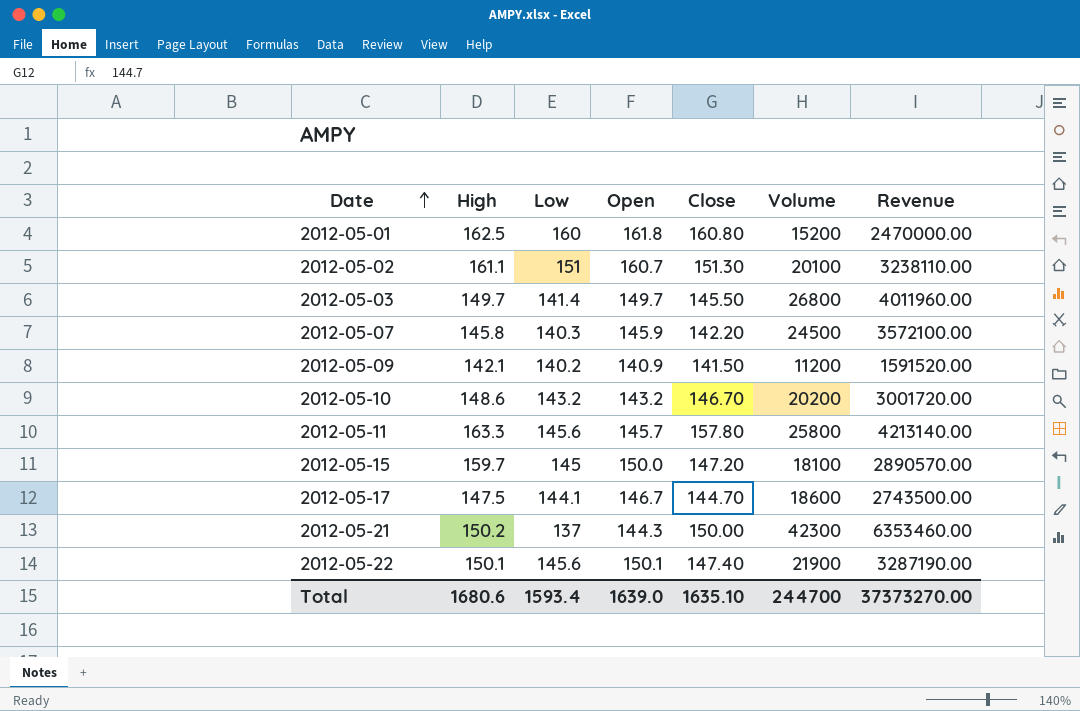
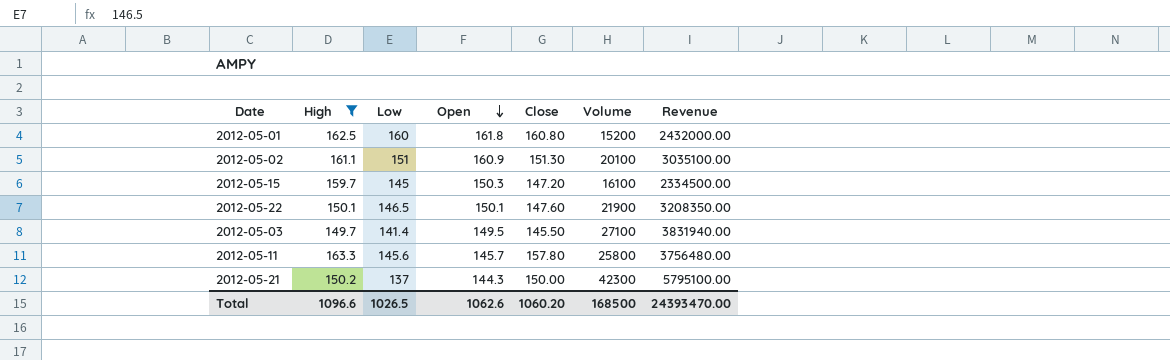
filter: none -> High >= 149.7
row order: Date ascending -> Open descending
column Revenue | formula: [High] * [Volume] -> [Low] * [Volume]
2012-05-02 | Open: 160.7 -> 160.9
2012-05-15 | Open: 150.0 -> 150.3
2012-05-15 | Volume: 18100 -> 16100
2012-05-22 | Low: 145.6 -> 146.5
2012-05-22 | Close: 147.40 -> 147.60
2012-05-03 | Open: 149.7 -> 149.5
2012-05-03 | Volume: 26800 -> 27100
Total | High: 1680.6 -> 1096.6
Total | Low: 1593.4 -> 1026.5
Total | Open: 1639.0 -> 1062.6
Total | Close: 1635.10 -> 1060.20
Total | Volume: 244700 -> 168500
Total | Revenue: 37373270.00 -> 24393470.00

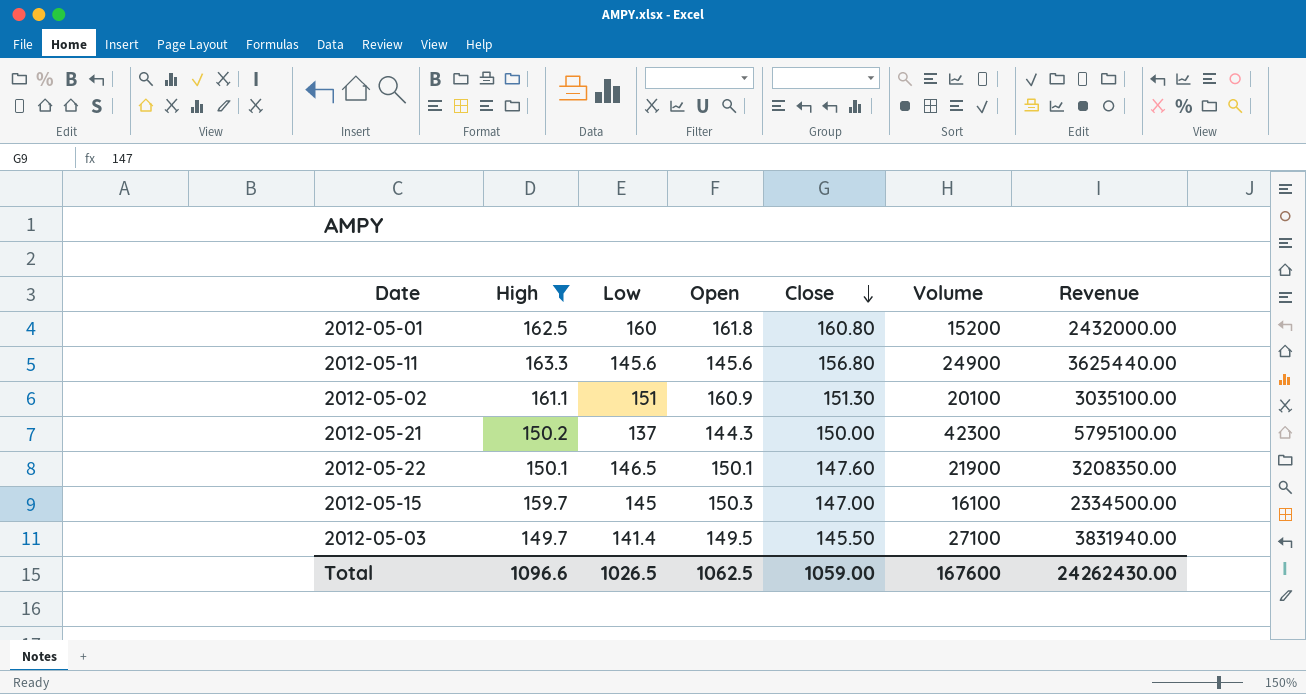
row order: Open descending -> Close descending
2012-05-11 | Open: 145.7 -> 145.6
2012-05-11 | Close: 157.80 -> 156.80
2012-05-11 | Volume: 25800 -> 24900
2012-05-11 | Revenue: 3756480.00 -> 3625440.00
2012-05-15 | Close: 147.20 -> 147.00
Total | Open: 1062.6 -> 1062.5
Total | Close: 1060.20 -> 1059.00
Total | Volume: 168500 -> 167600
Total | Revenue: 24393470.00 -> 24262430.00

